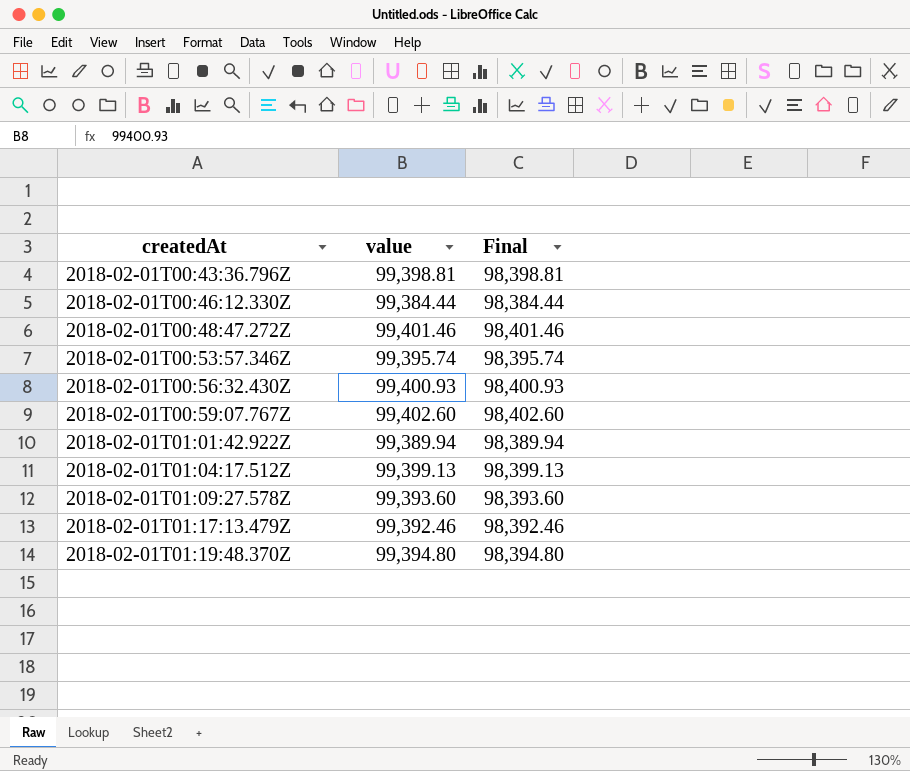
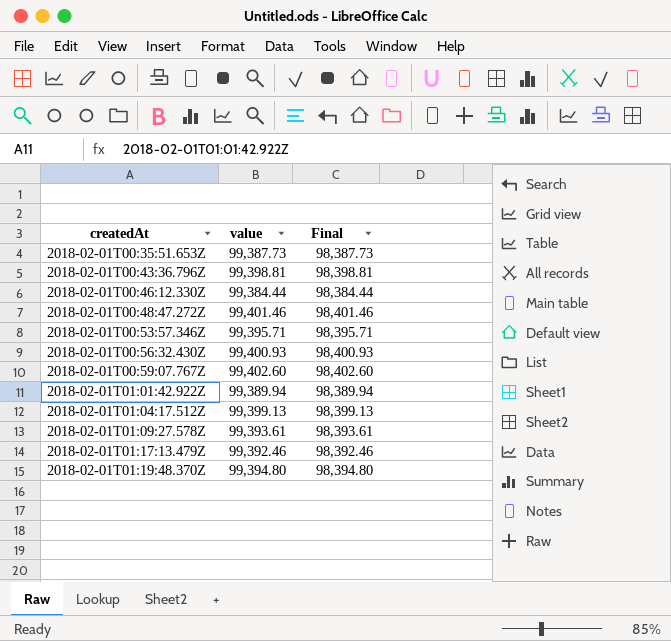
row 2018-02-01T00:35:51.653Z: none -> 99,387.73 | 98,387.73
2018-02-01T00:53:57.346Z | value: 99,395.74 -> 99,395.71
2018-02-01T00:53:57.346Z | Final: 98,395.74 -> 98,395.71
2018-02-01T01:09:27.578Z | value: 99,393.60 -> 99,393.61
2018-02-01T01:09:27.578Z | Final: 98,393.60 -> 98,393.61

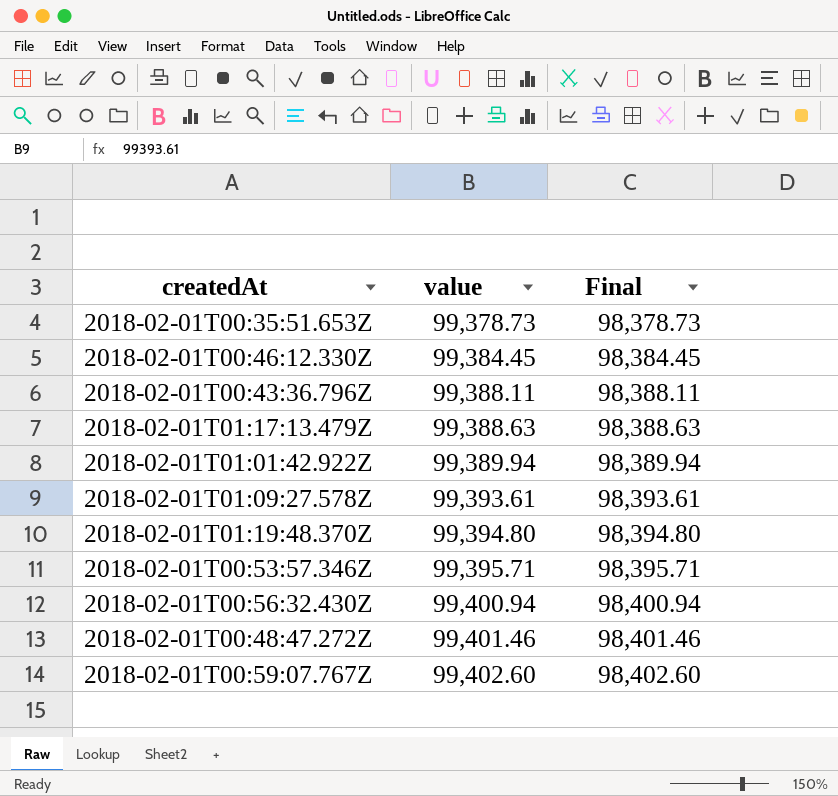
row order: createdAt ascending -> value ascending
row 2018-02-01T01:04:17.512Z: 99,399.13 | 98,399.13 -> none
2018-02-01T00:35:51.653Z | value: 99,387.73 -> 99,378.73
2018-02-01T00:35:51.653Z | Final: 98,387.73 -> 98,378.73
2018-02-01T00:46:12.330Z | value: 99,384.44 -> 99,384.45
2018-02-01T00:46:12.330Z | Final: 98,384.44 -> 98,384.45
2018-02-01T00:43:36.796Z | value: 99,398.81 -> 99,388.11
2018-02-01T00:43:36.796Z | Final: 98,398.81 -> 98,388.11
2018-02-01T01:17:13.479Z | value: 99,392.46 -> 99,388.63
2018-02-01T01:17:13.479Z | Final: 98,392.46 -> 98,388.63
2018-02-01T00:56:32.430Z | value: 99,400.93 -> 99,400.94
2018-02-01T00:56:32.430Z | Final: 98,400.93 -> 98,400.94

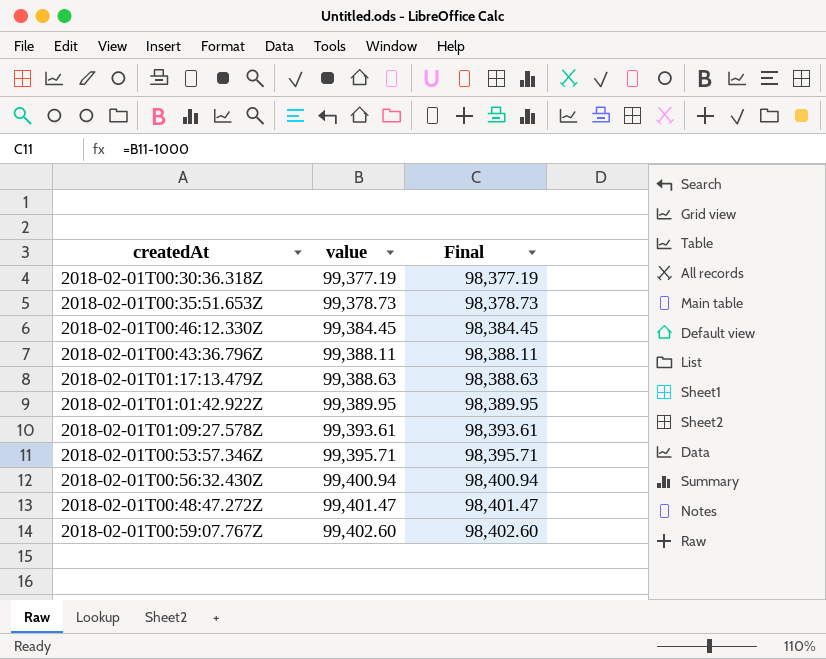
row 2018-02-01T01:19:48.370Z: 99,394.80 | 98,394.80 -> none
row 2018-02-01T00:30:36.318Z: none -> 99,377.19 | 98,377.19
2018-02-01T01:01:42.922Z | value: 99,389.94 -> 99,389.95
2018-02-01T01:01:42.922Z | Final: 98,389.94 -> 98,389.95
2018-02-01T00:48:47.272Z | value: 99,401.46 -> 99,401.47
2018-02-01T00:48:47.272Z | Final: 98,401.46 -> 98,401.47

